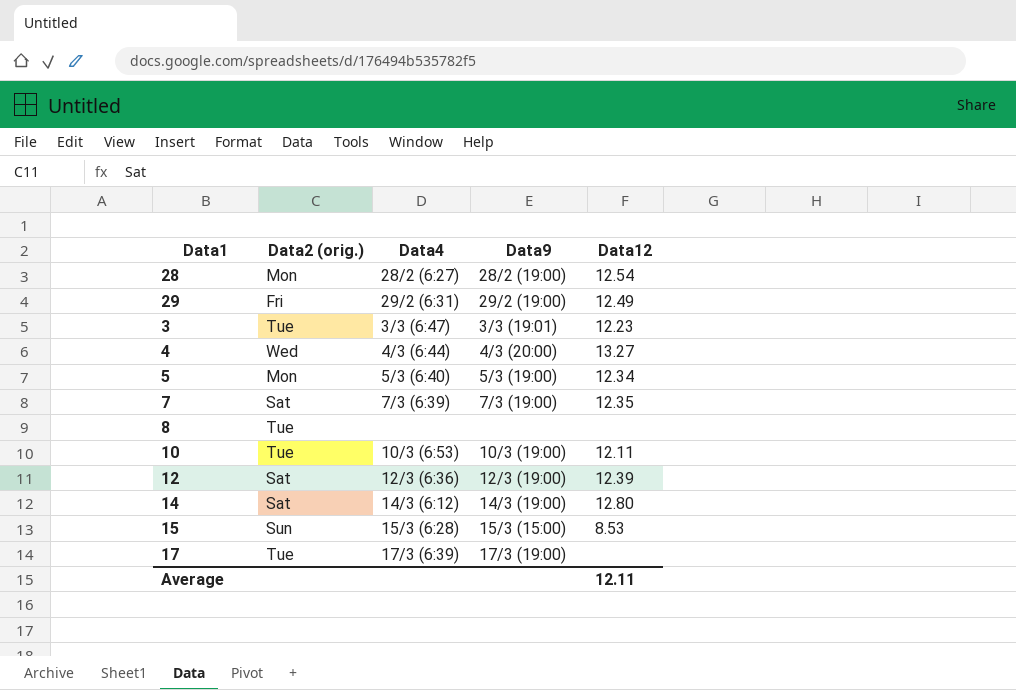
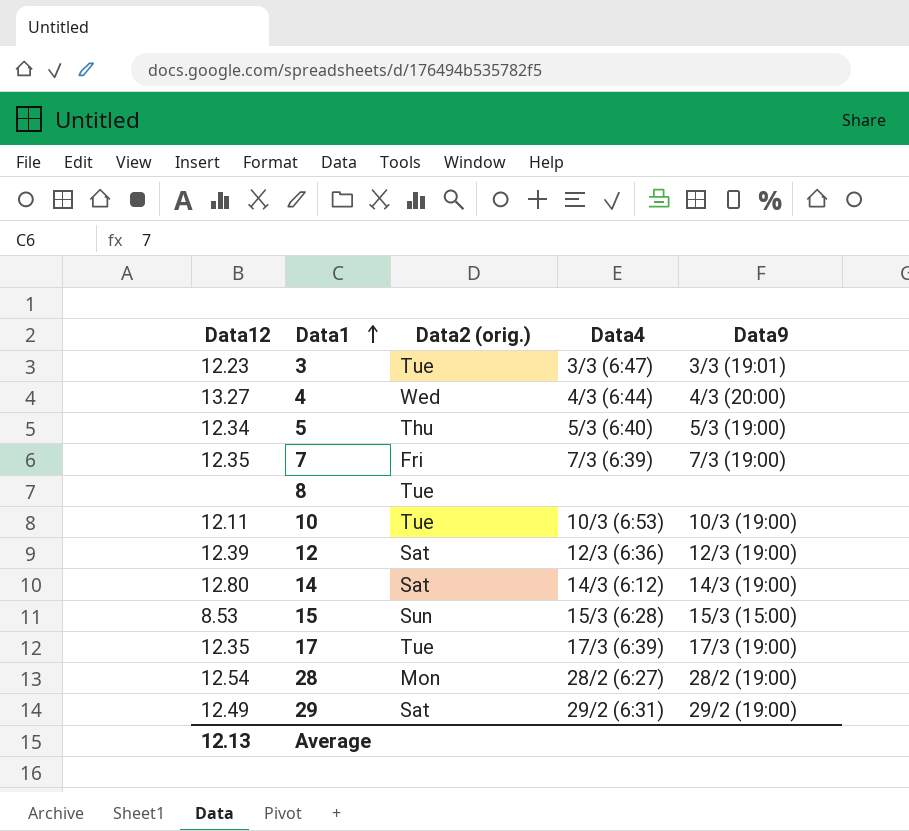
row order: none -> Data1 ascending
column Data12 | position: 5 -> 1
5 | Data2 (orig.): Mon -> Thu
7 | Data2 (orig.): Sat -> Fri
17 | Data12: none -> 12.35
29 | Data2 (orig.): Fri -> Sat
Average | Data12: 12.11 -> 12.13

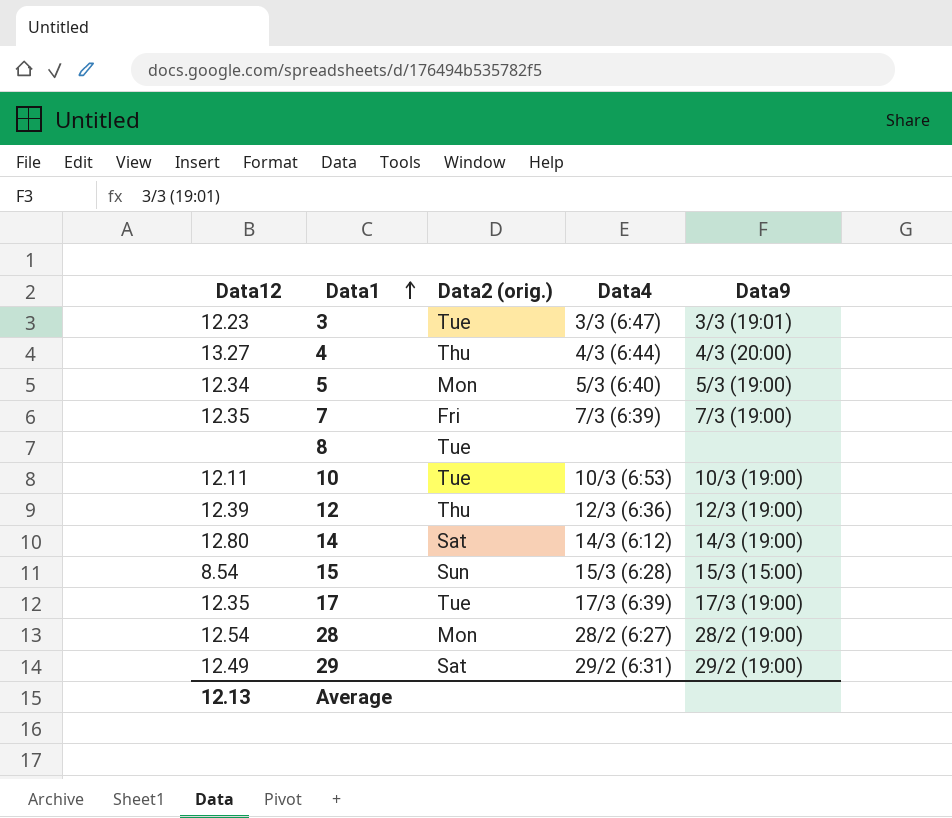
4 | Data2 (orig.): Wed -> Thu
5 | Data2 (orig.): Thu -> Mon
12 | Data2 (orig.): Sat -> Thu
15 | Data12: 8.53 -> 8.54

